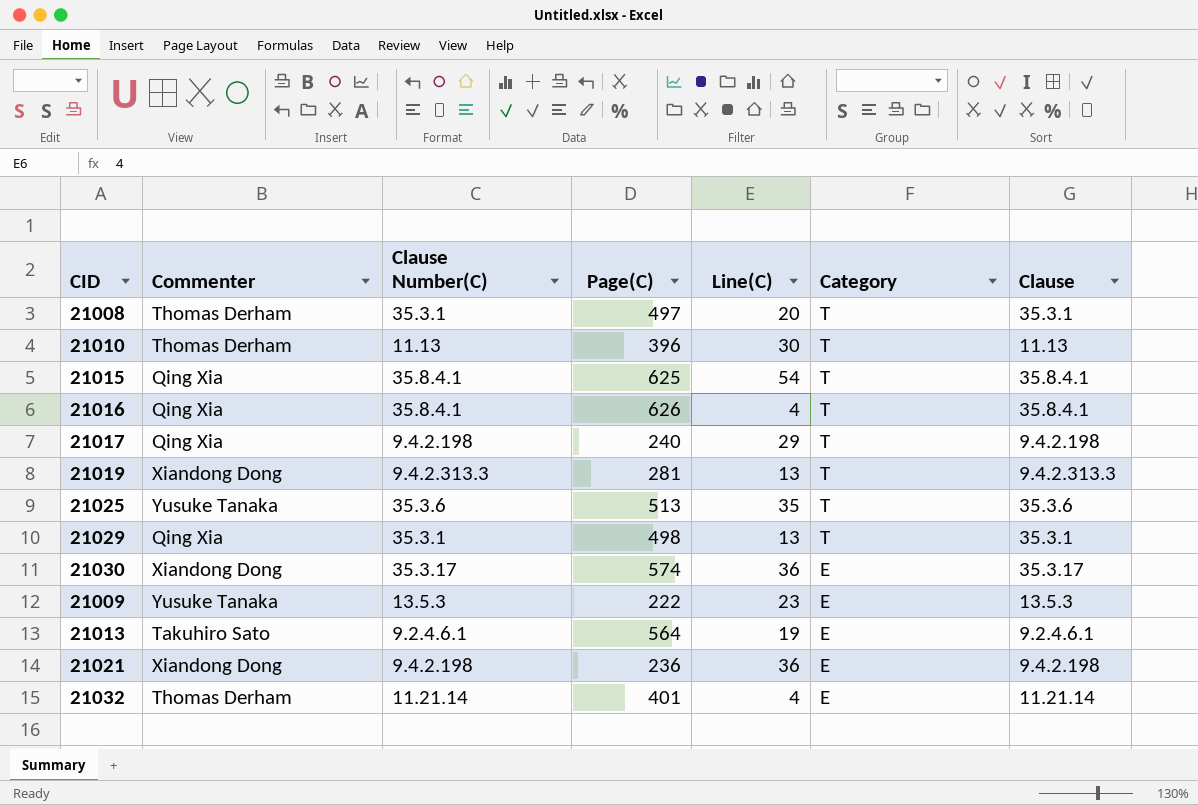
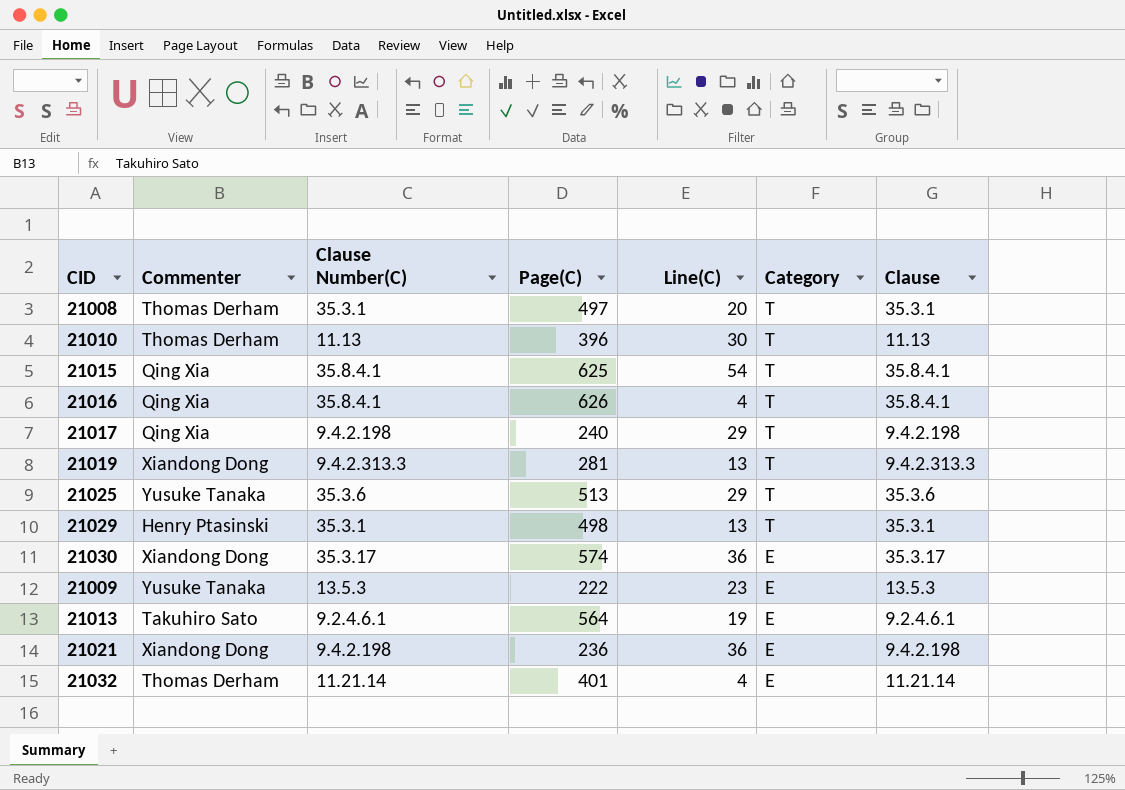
21025 | Line(C): 35 -> 29
21029 | Commenter: Qing Xia -> Henry Ptasinski

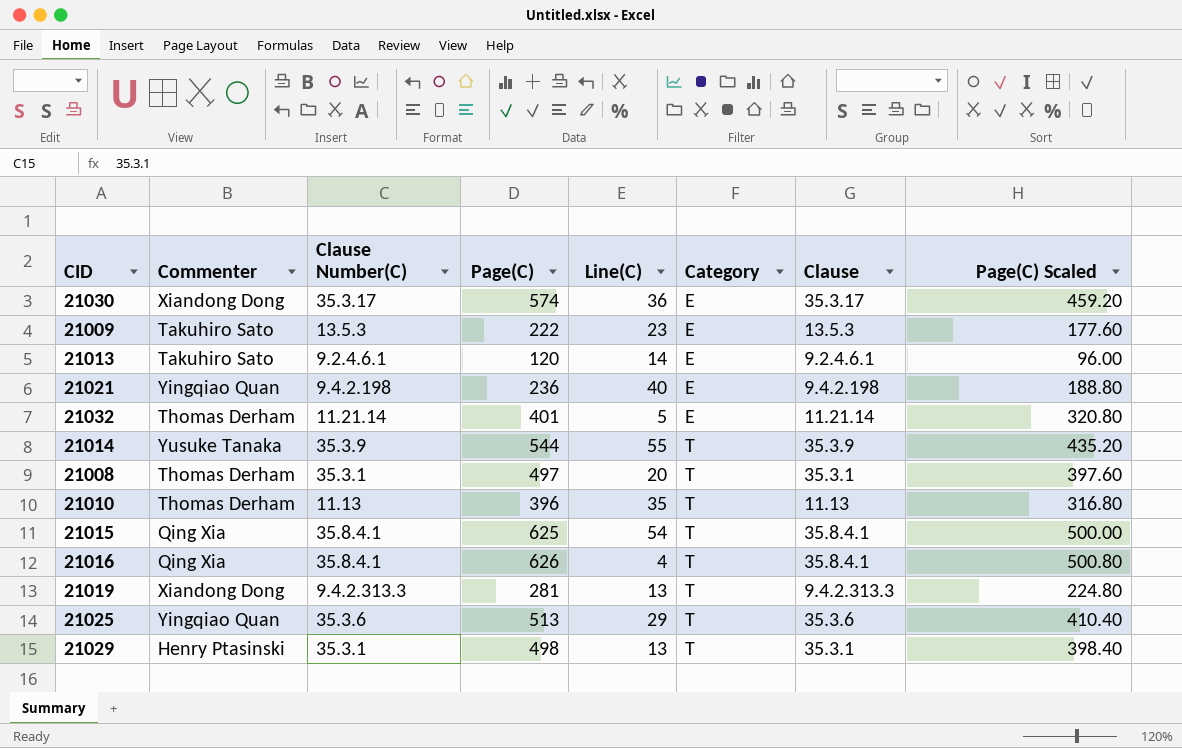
row order: Category descending -> Category ascending
column Page(C) Scaled | formula: none -> [Page(C)] * 0.8
row 21017: Qing Xia | 9.4.2.198 | 240 | 29 | T | 9.4.2.198 -> none
21009 | Commenter: Yusuke Tanaka -> Takuhiro Sato
21013 | Page(C): 564 -> 120
21013 | Line(C): 19 -> 14
21021 | Commenter: Xiandong Dong -> Yingqiao Quan
21021 | Line(C): 36 -> 40
21032 | Line(C): 4 -> 5
row 21014: none -> Yusuke Tanaka | 35.3.9 | 544 | 55 | T | 35.3.9 | 435.20
21010 | Line(C): 30 -> 35
21025 | Commenter: Yusuke Tanaka -> Yingqiao Quan

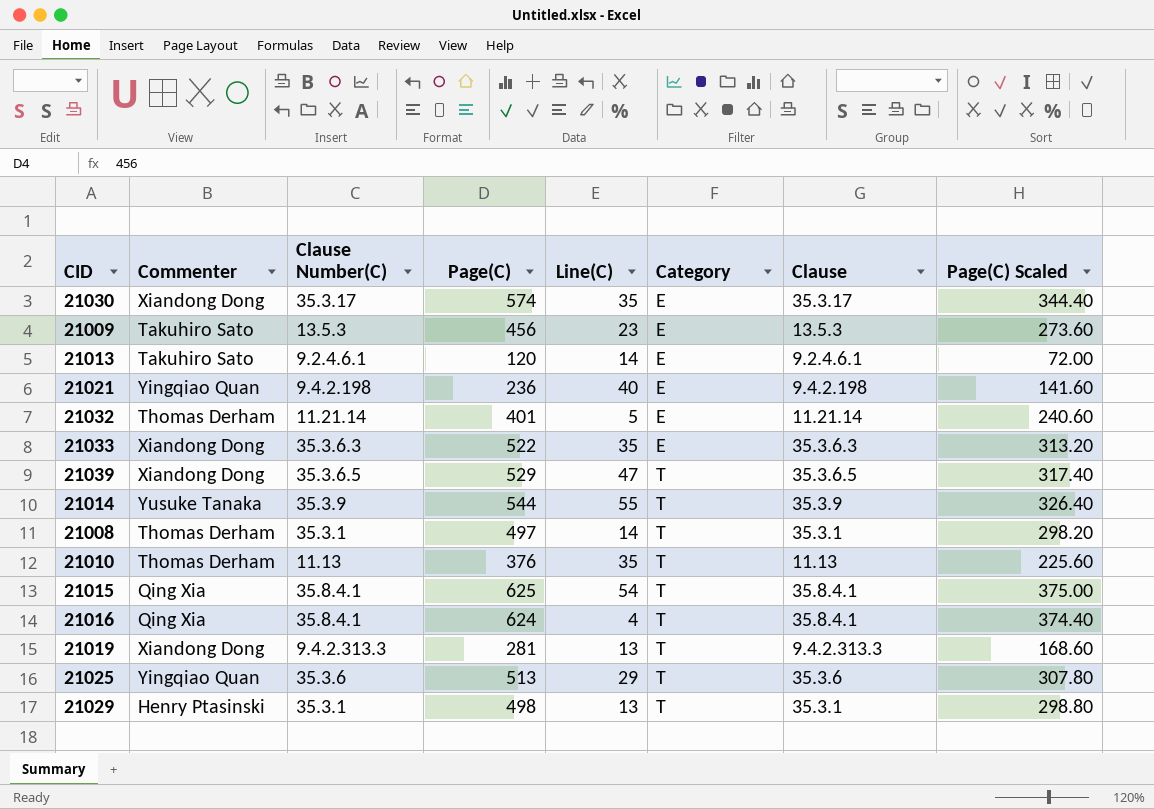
column Page(C) Scaled | formula: [Page(C)] * 0.8 -> [Page(C)] * 0.6
21030 | Line(C): 36 -> 35
21009 | Page(C): 222 -> 456
row 21033: none -> Xiandong Dong | 35.3.6.3 | 522 | 35 | E | 35.3.6.3 | 313.20
row 21039: none -> Xiandong Dong | 35.3.6.5 | 529 | 47 | T | 35.3.6.5 | 317.40
21008 | Line(C): 20 -> 14
21010 | Page(C): 396 -> 376
21016 | Page(C): 626 -> 624

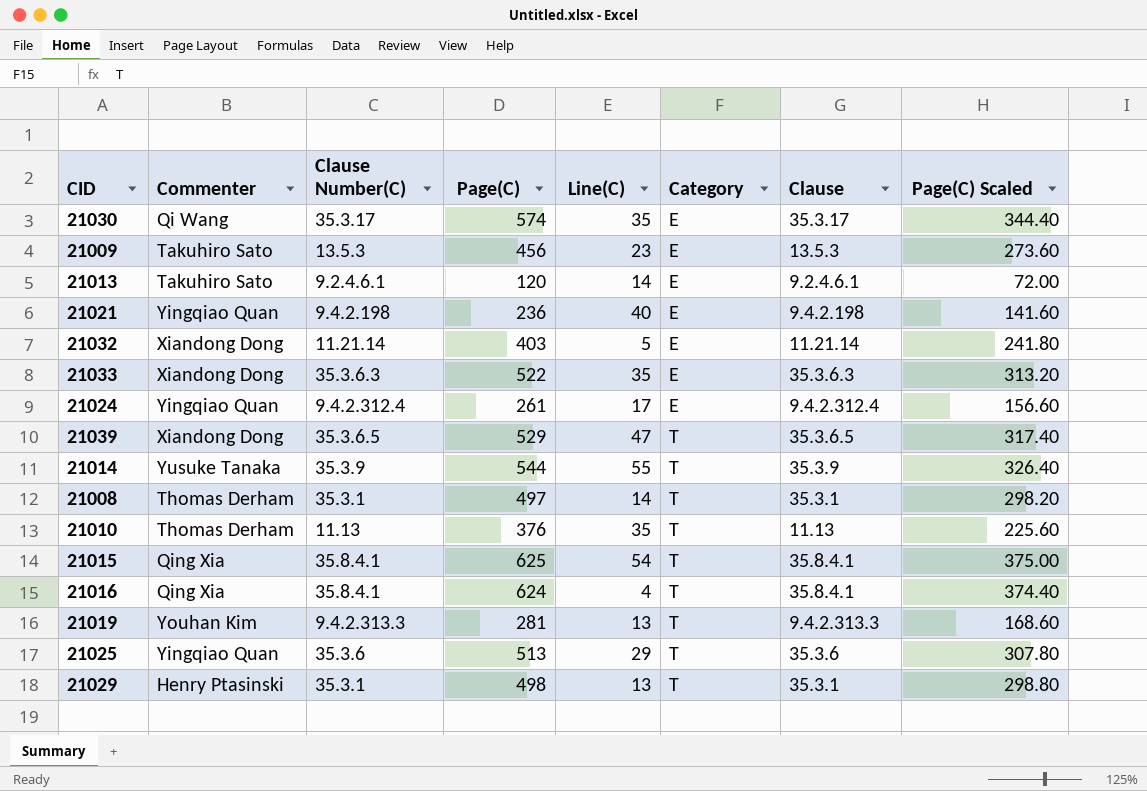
21030 | Commenter: Xiandong Dong -> Qi Wang
21032 | Commenter: Thomas Derham -> Xiandong Dong
21032 | Page(C): 401 -> 403
21032 | Page(C) Scaled: 240.60 -> 241.80
row 21024: none -> Yingqiao Quan | 9.4.2.312.4 | 261 | 17 | E | 9.4.2.312.4 | 156.60
21019 | Commenter: Xiandong Dong -> Youhan Kim

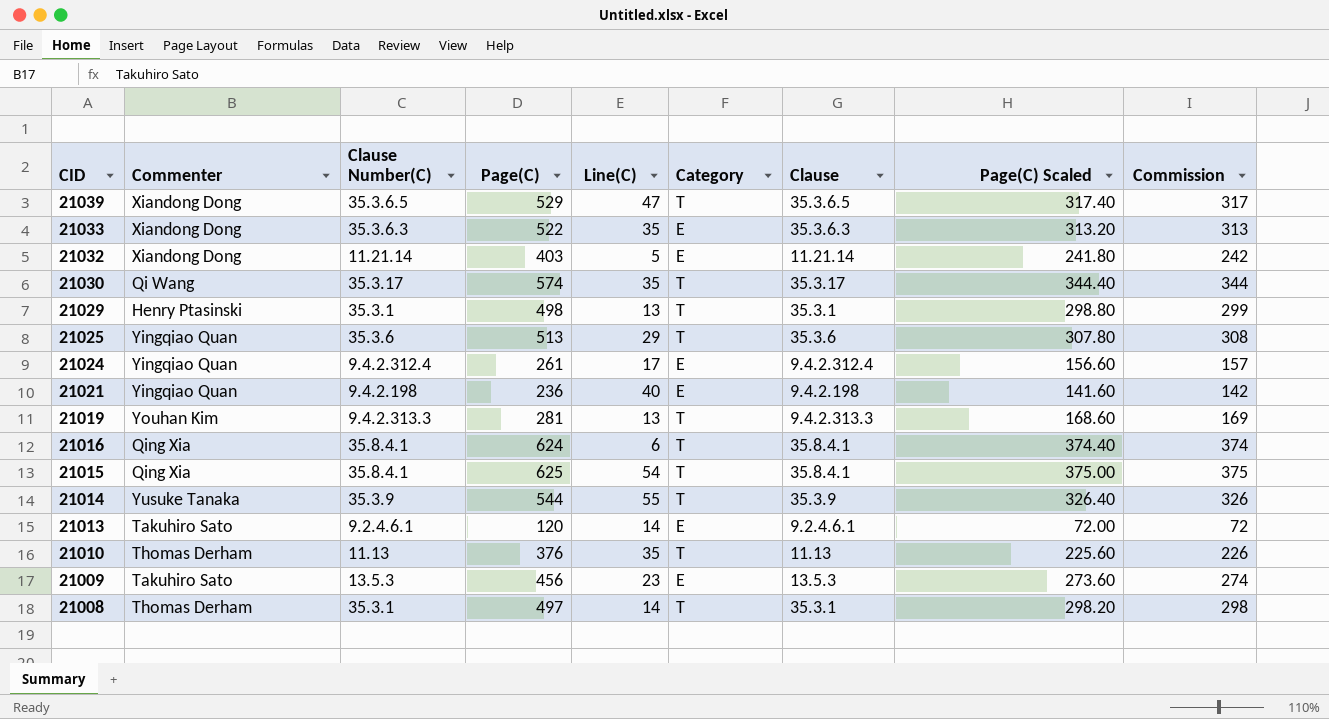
row order: Category ascending -> CID descending
column Commission | formula: none -> [Page(C)] * 0.6
21030 | Category: E -> T
21016 | Line(C): 4 -> 6

